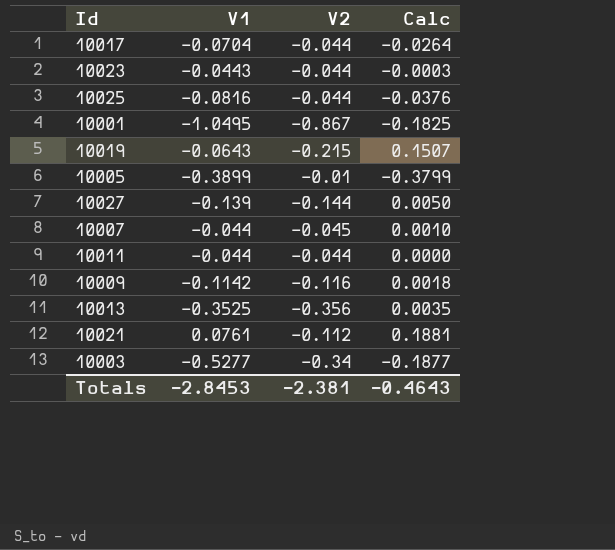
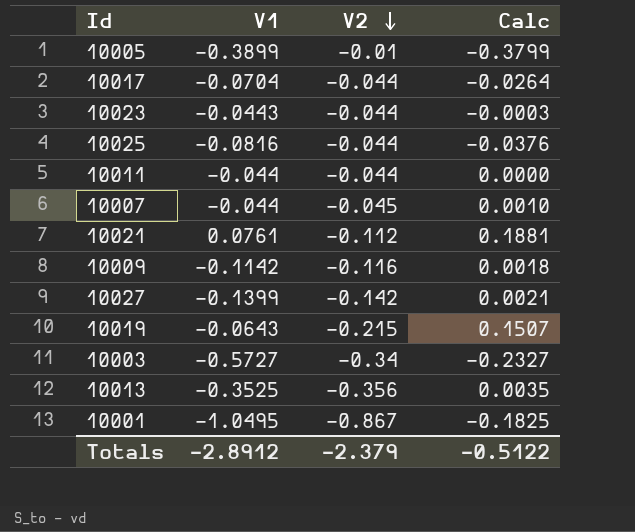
row order: none -> V2 descending
10027 | V1: -0.139 -> -0.1399
10027 | V2: -0.144 -> -0.142
10027 | Calc: 0.0050 -> 0.0021
10003 | V1: -0.5277 -> -0.5727
10003 | Calc: -0.1877 -> -0.2327
Totals | V1: -2.8453 -> -2.8912
Totals | V2: -2.381 -> -2.379
Totals | Calc: -0.4643 -> -0.5122

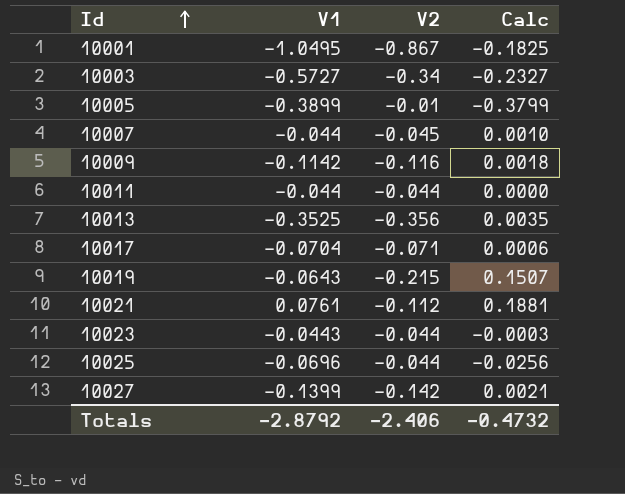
row order: V2 descending -> Id ascending
10017 | V2: -0.044 -> -0.071
10017 | Calc: -0.0264 -> 0.0006
10025 | V1: -0.0816 -> -0.0696
10025 | Calc: -0.0376 -> -0.0256
Totals | V1: -2.8912 -> -2.8792
Totals | V2: -2.379 -> -2.406
Totals | Calc: -0.5122 -> -0.4732

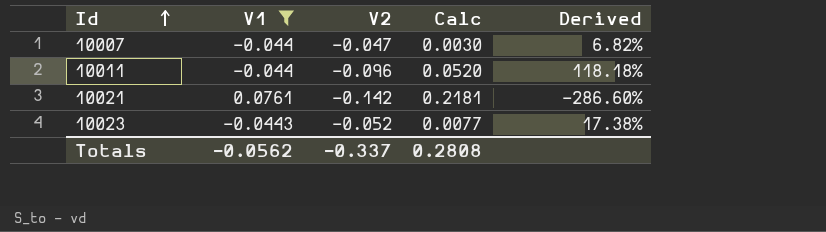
filter: none -> V1 >= -0.0443
column Derived | formula: none -> ([V2] - [V1]) / [V1]
10007 | V2: -0.045 -> -0.047
10007 | Calc: 0.0010 -> 0.0030
10011 | V2: -0.044 -> -0.096
10011 | Calc: 0.0000 -> 0.0520
10021 | V2: -0.112 -> -0.142
10021 | Calc: 0.1881 -> 0.2181
10023 | V2: -0.044 -> -0.052
10023 | Calc: -0.0003 -> 0.0077
Totals | V1: -2.8792 -> -0.0562
Totals | V2: -2.406 -> -0.337
Totals | Calc: -0.4732 -> 0.2808

